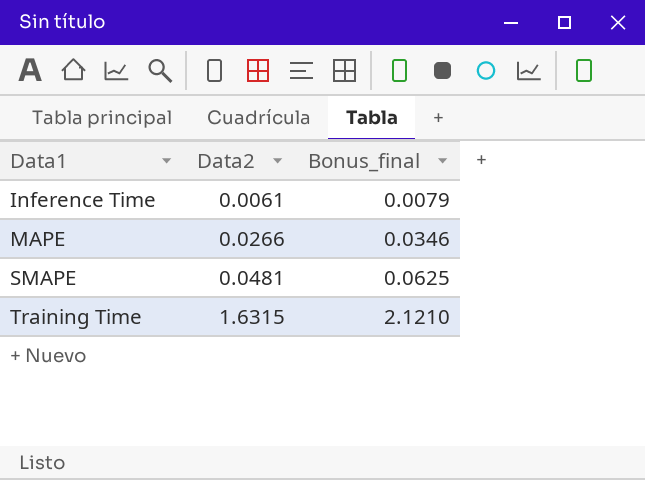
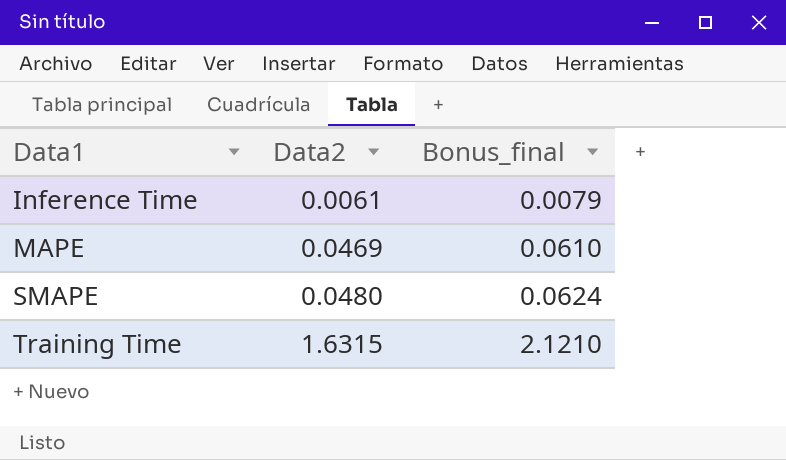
MAPE | Data2: 0.0266 -> 0.0469
MAPE | Bonus_final: 0.0346 -> 0.0610
SMAPE | Data2: 0.0481 -> 0.0480
SMAPE | Bonus_final: 0.0625 -> 0.0624

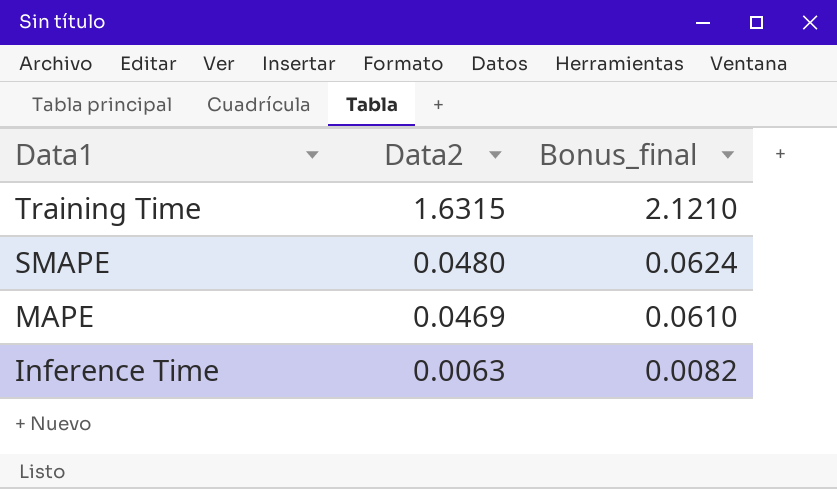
row order: Data1 ascending -> Data1 descending
Inference Time | Data2: 0.0061 -> 0.0063
Inference Time | Bonus_final: 0.0079 -> 0.0082

